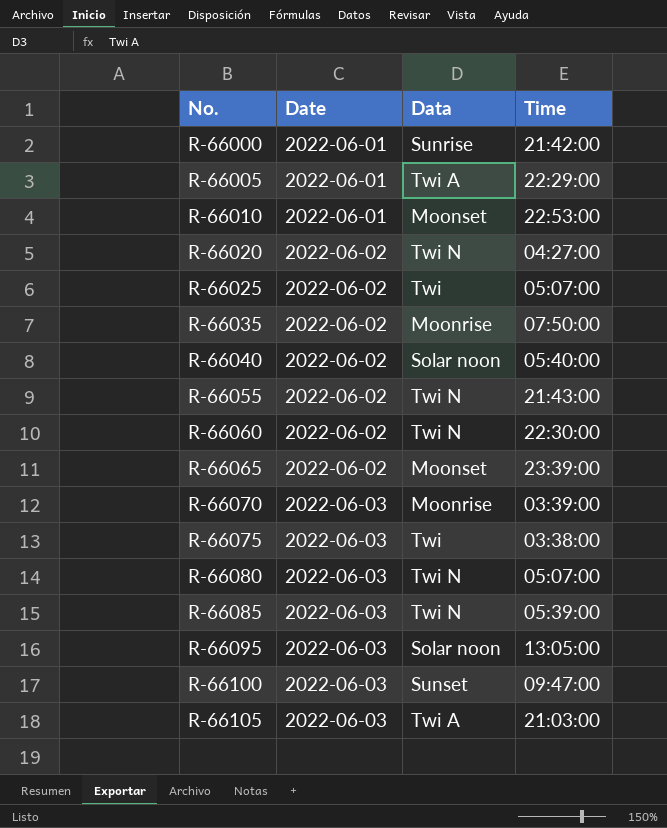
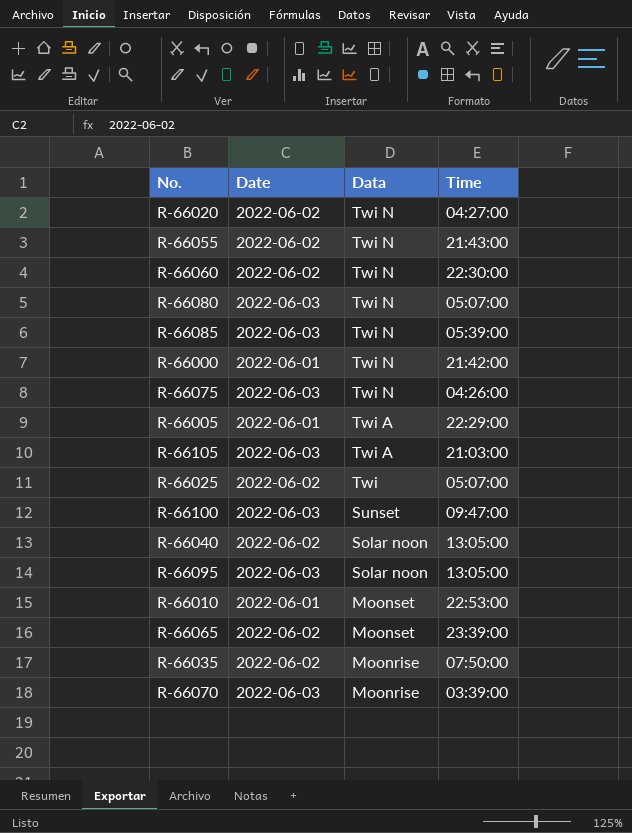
row order: No. ascending -> Data descending
R-66000 | Data: Sunrise -> Twi N
R-66075 | Data: Twi -> Twi N
R-66075 | Time: 03:38:00 -> 04:26:00
R-66040 | Time: 05:40:00 -> 13:05:00

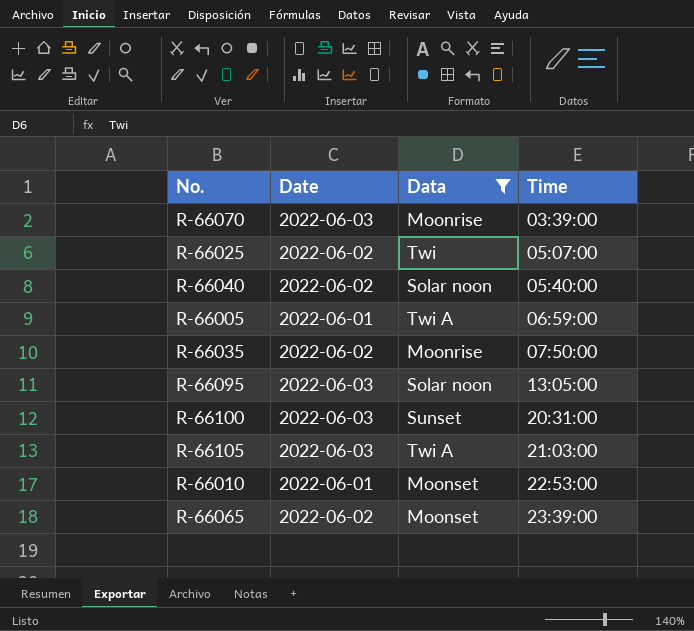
filter: none -> Data != Twi N
row order: Data descending -> Time ascending
R-66040 | Time: 13:05:00 -> 05:40:00
R-66005 | Time: 22:29:00 -> 06:59:00
R-66100 | Time: 09:47:00 -> 20:31:00

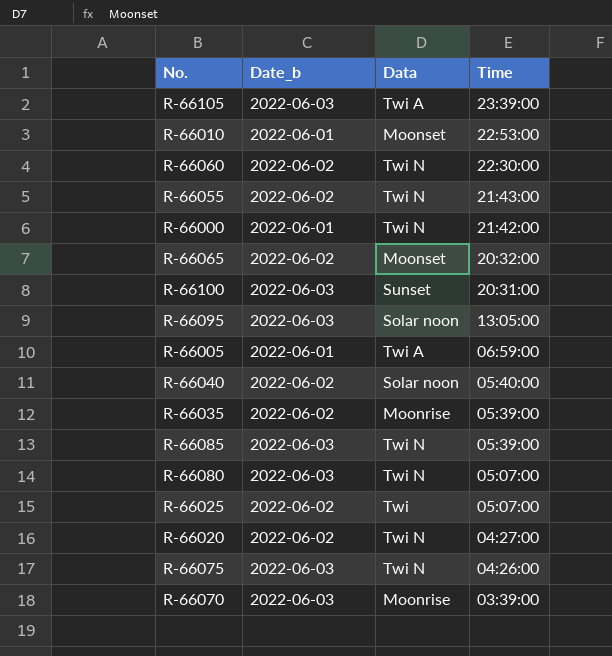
filter: Data != Twi N -> none
row order: Time ascending -> Time descending
column name: Date -> Date_b
R-66105 | Time: 21:03:00 -> 23:39:00
R-66065 | Time: 23:39:00 -> 20:32:00
R-66035 | Time: 07:50:00 -> 05:39:00

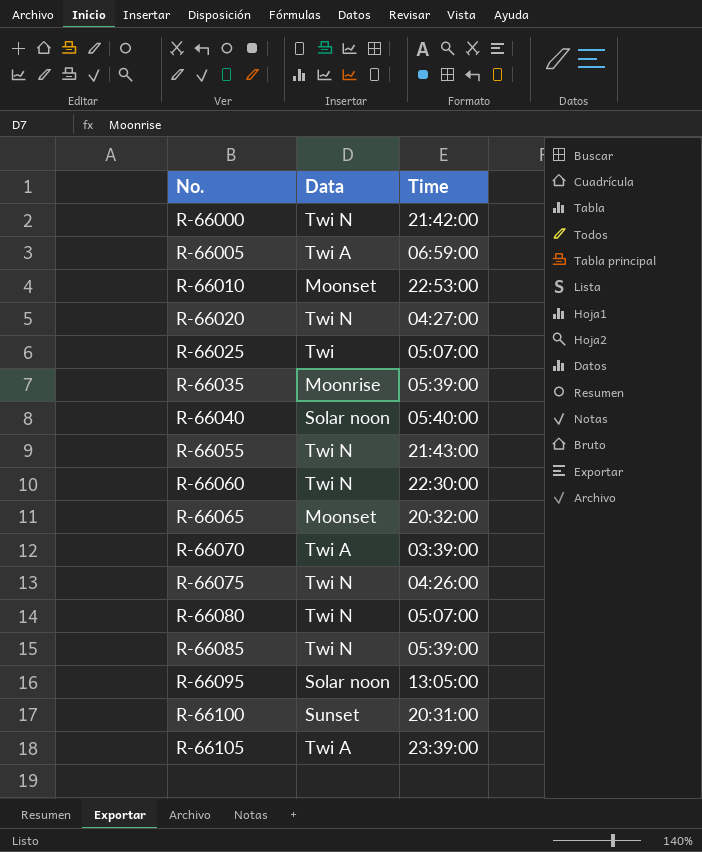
row order: Time descending -> No. ascending
column Date_b | position: 2 -> none
R-66070 | Data: Moonrise -> Twi A

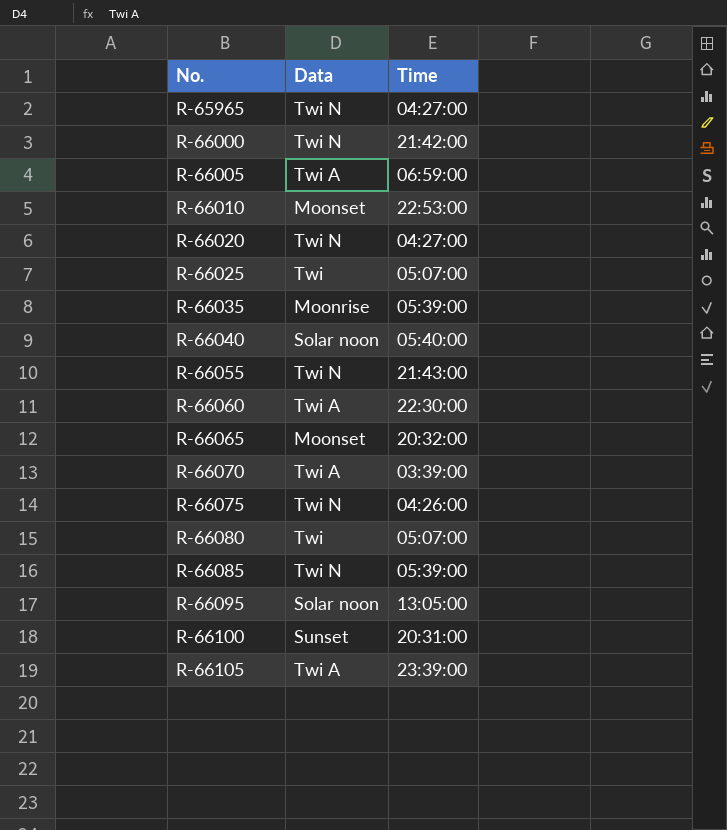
row R-65965: none -> Twi N | 04:27:00
R-66060 | Data: Twi N -> Twi A
R-66080 | Data: Twi N -> Twi

